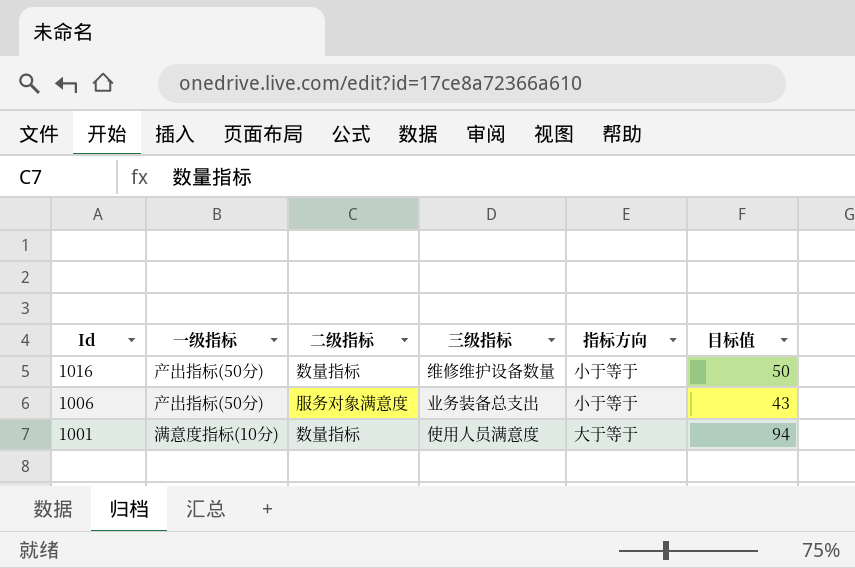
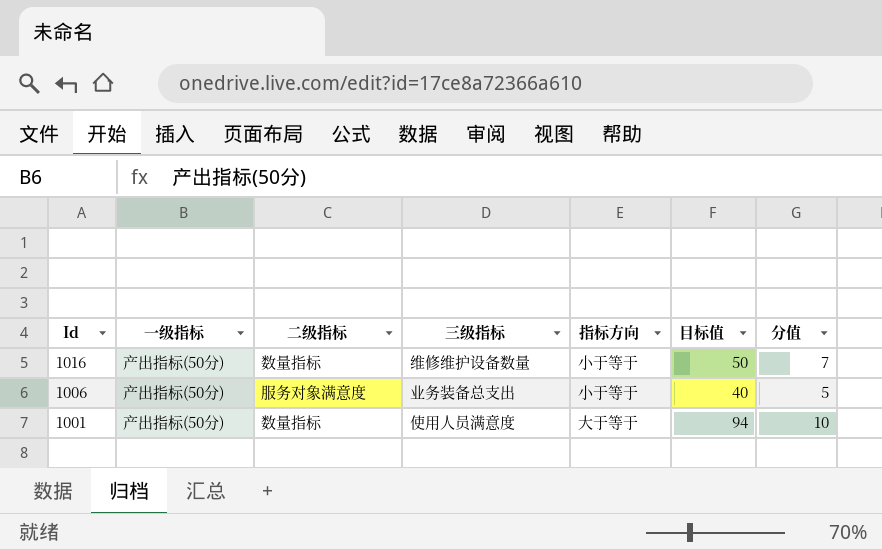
column 分值 | position: none -> 7
1006 | 目标值: 43 -> 40
1001 | 一级指标: 满意度指标(10分) -> 产出指标(50分)

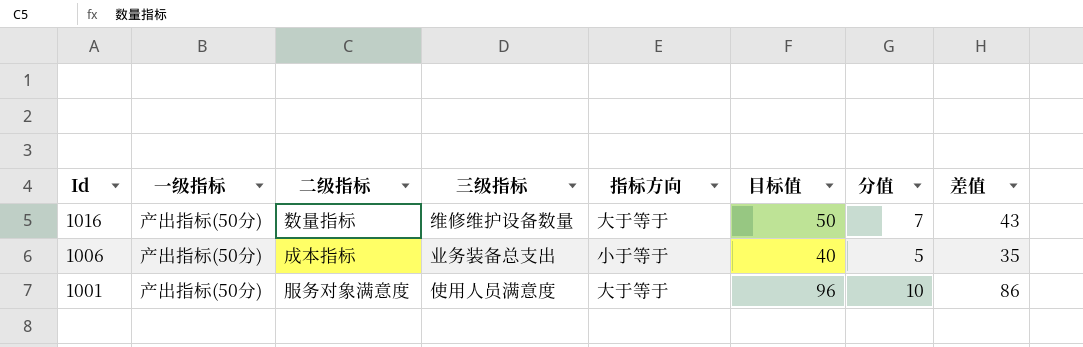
column 差值 | formula: none -> [目标值] - [分值]
1016 | 指标方向: 小于等于 -> 大于等于
1006 | 二级指标: 服务对象满意度 -> 成本指标
1001 | 二级指标: 数量指标 -> 服务对象满意度
1001 | 目标值: 94 -> 96

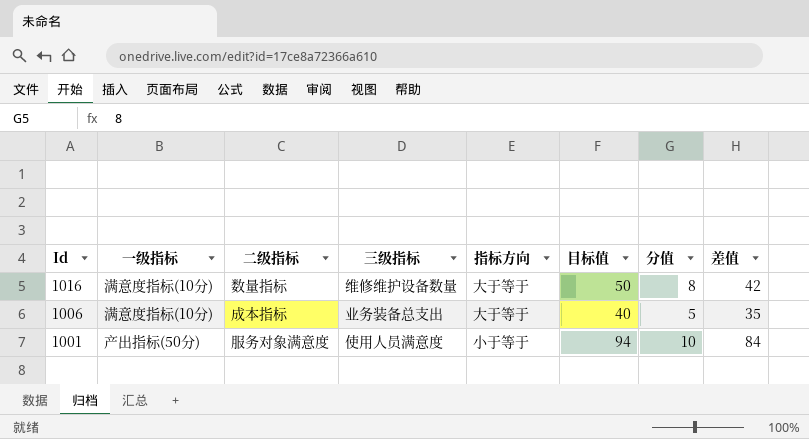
1016 | 一级指标: 产出指标(50分) -> 满意度指标(10分)
1016 | 分值: 7 -> 8
1016 | 差值: 43 -> 42
1006 | 一级指标: 产出指标(50分) -> 满意度指标(10分)
1006 | 指标方向: 小于等于 -> 大于等于
1001 | 指标方向: 大于等于 -> 小于等于
1001 | 目标值: 96 -> 94
1001 | 差值: 86 -> 84

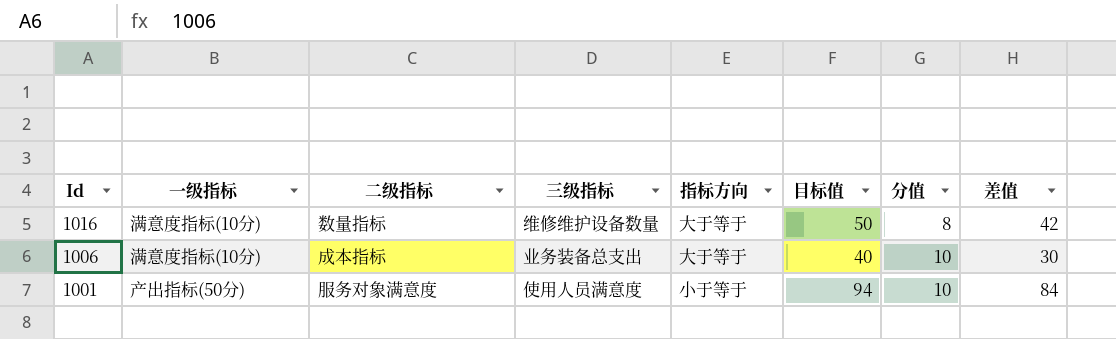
1006 | 分值: 5 -> 10
1006 | 差值: 35 -> 30

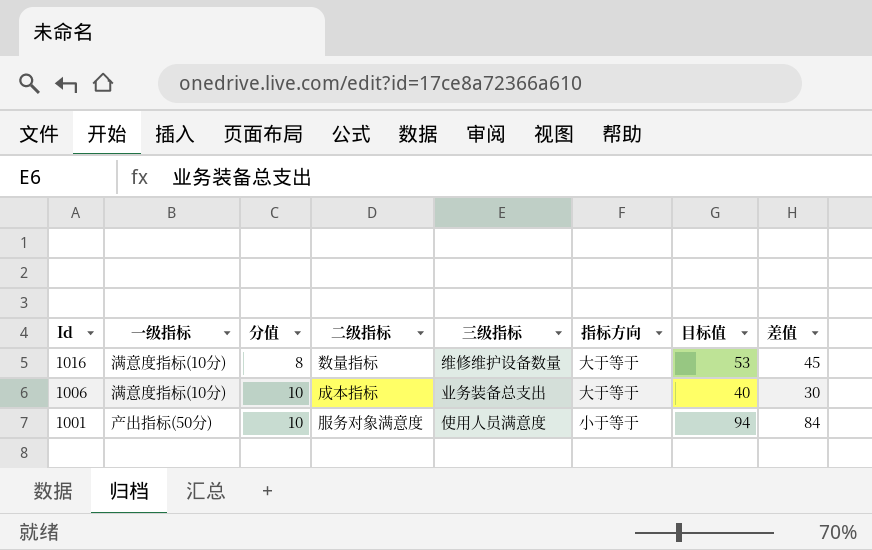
column 分值 | position: 7 -> 3
1016 | 目标值: 50 -> 53
1016 | 差值: 42 -> 45

